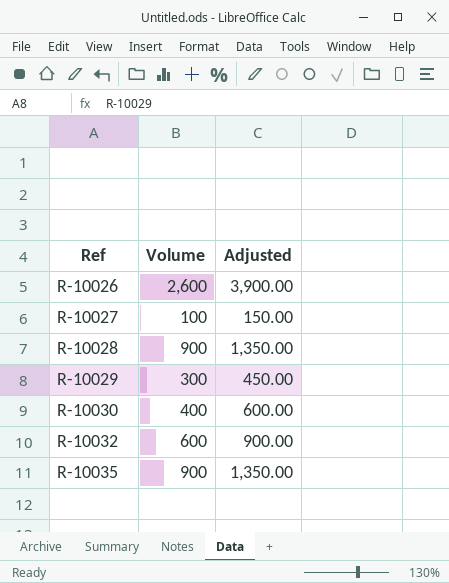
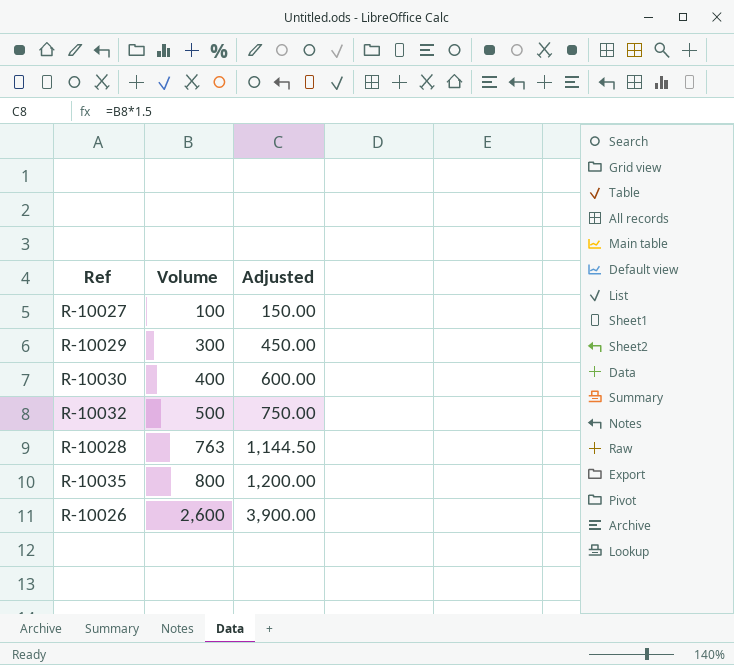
row order: Ref ascending -> Volume ascending
R-10032 | Volume: 600 -> 500
R-10032 | Adjusted: 900.00 -> 750.00
R-10028 | Volume: 900 -> 763
R-10028 | Adjusted: 1,350.00 -> 1,144.50
R-10035 | Volume: 900 -> 800
R-10035 | Adjusted: 1,350.00 -> 1,200.00

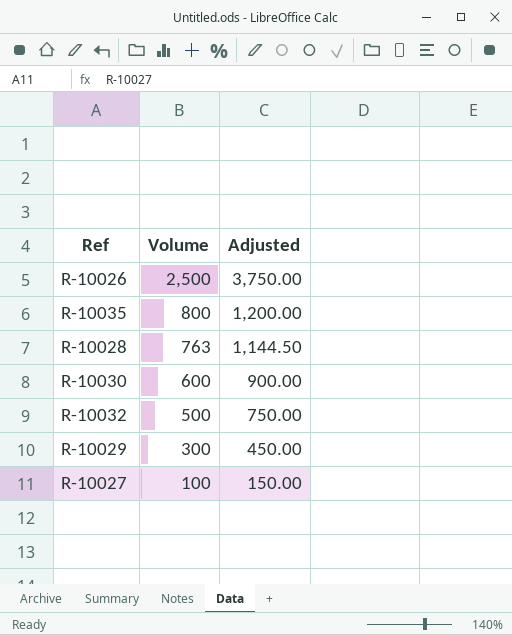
row order: Volume ascending -> Volume descending
R-10026 | Volume: 2,600 -> 2,500
R-10026 | Adjusted: 3,900.00 -> 3,750.00
R-10030 | Volume: 400 -> 600
R-10030 | Adjusted: 600.00 -> 900.00

